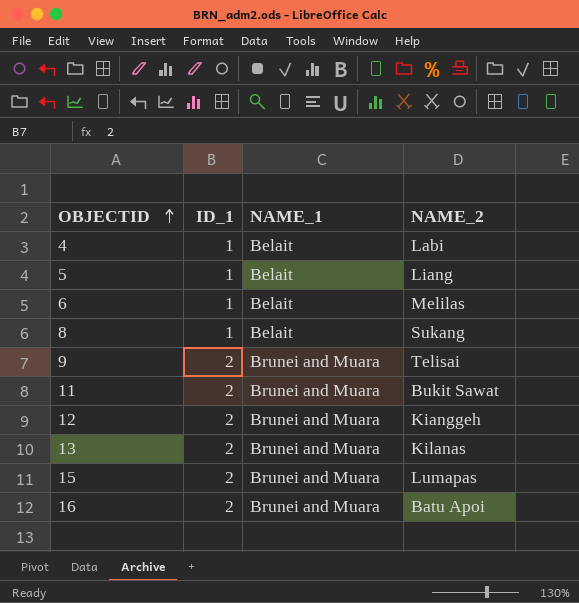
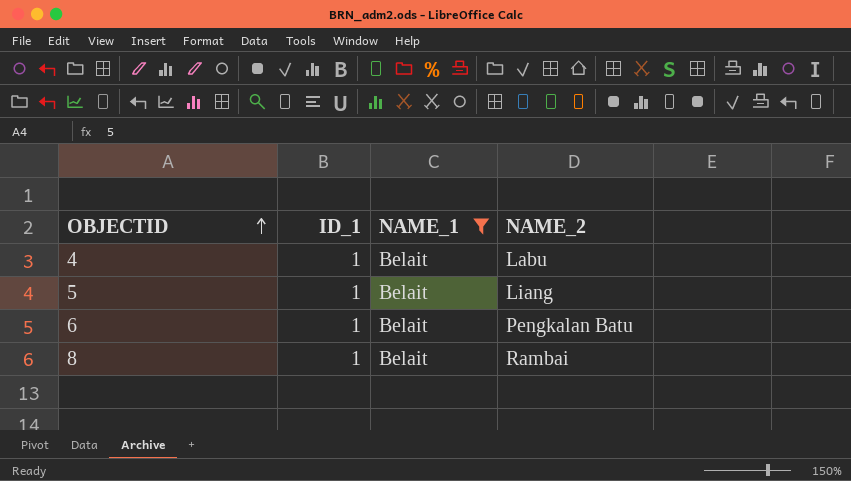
filter: none -> NAME_1 = Belait
4 | NAME_2: Labi -> Labu
6 | NAME_2: Melilas -> Pengkalan Batu
8 | NAME_2: Sukang -> Rambai

